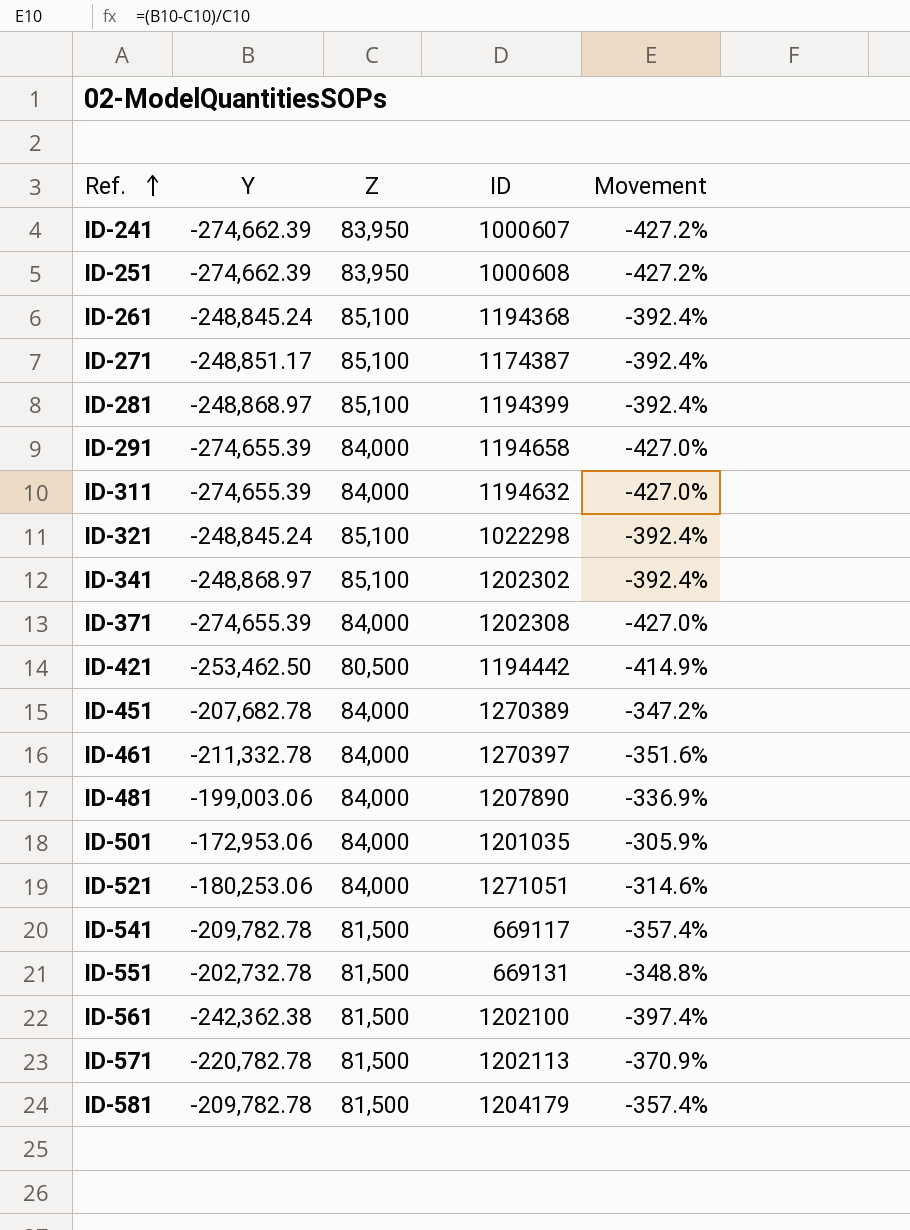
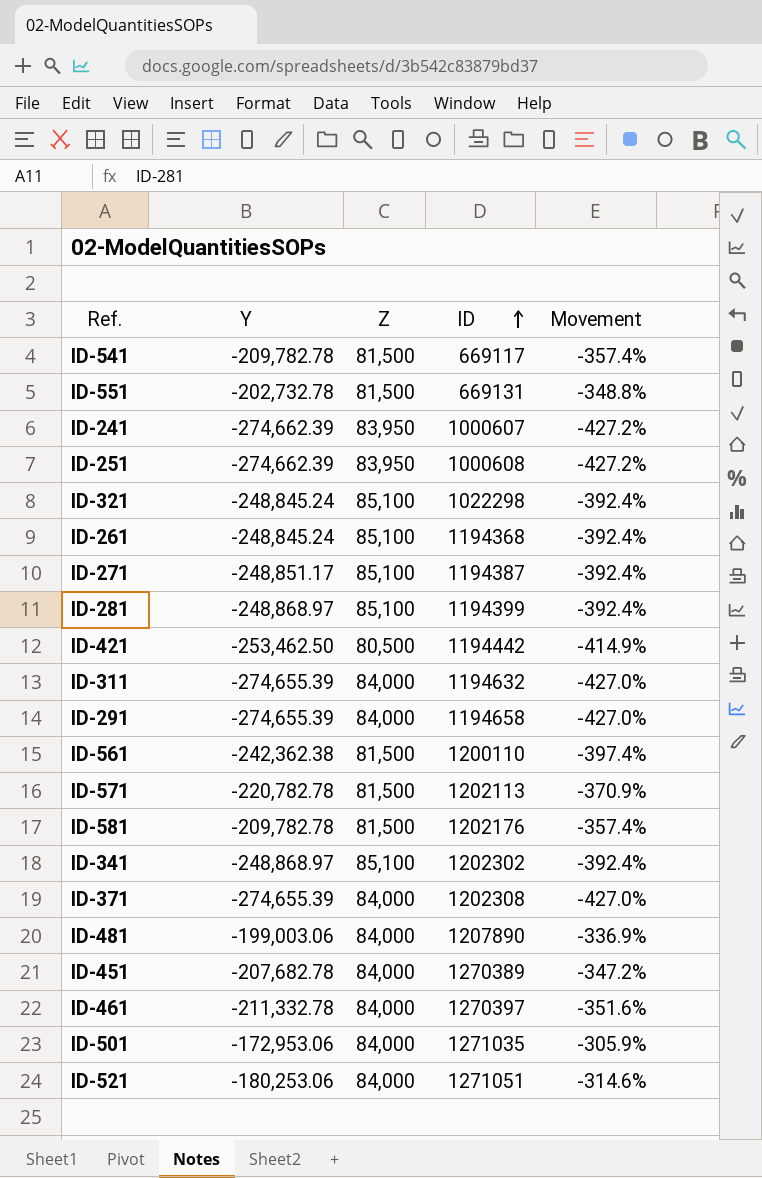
row order: Ref. ascending -> ID ascending
ID-271 | ID: 1174387 -> 1194387
ID-561 | ID: 1202100 -> 1200110
ID-581 | ID: 1204179 -> 1202176
ID-501 | ID: 1201035 -> 1271035

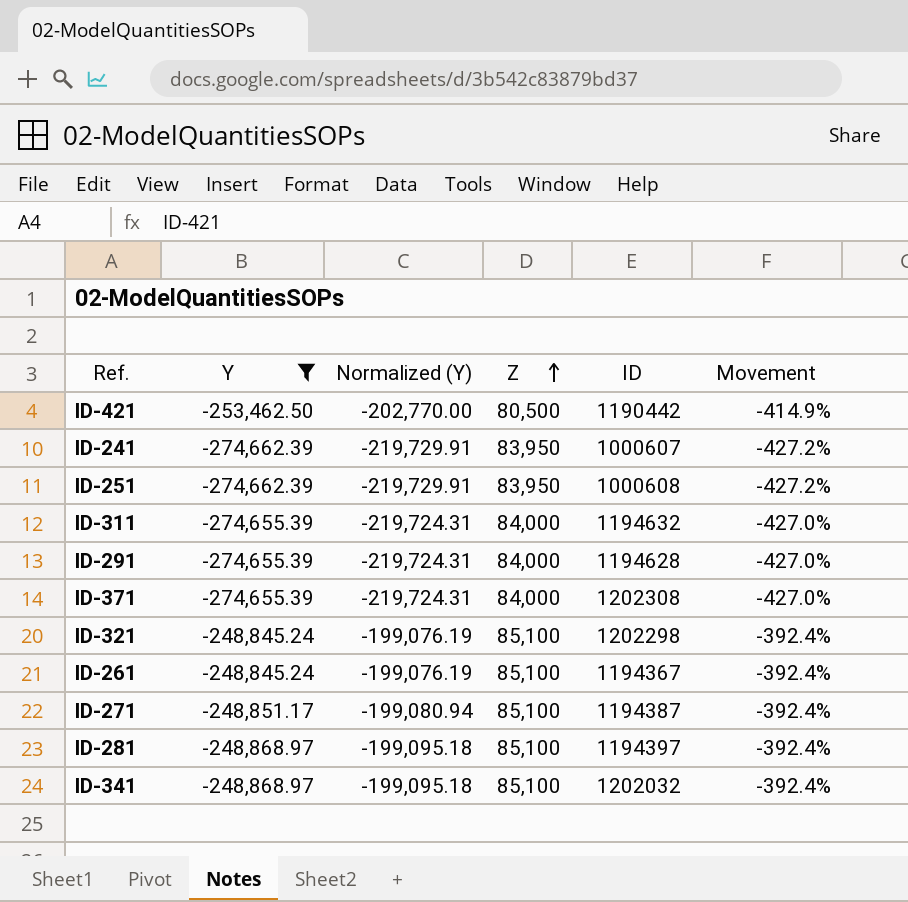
filter: none -> Y <= -248,845.24
row order: ID ascending -> Z ascending
column Normalized (Y) | formula: none -> [Y] * 0.8
ID-421 | ID: 1194442 -> 1190442
ID-291 | ID: 1194658 -> 1194628
ID-321 | ID: 1022298 -> 1202298
ID-261 | ID: 1194368 -> 1194367
ID-281 | ID: 1194399 -> 1194397
ID-341 | ID: 1202302 -> 1202032

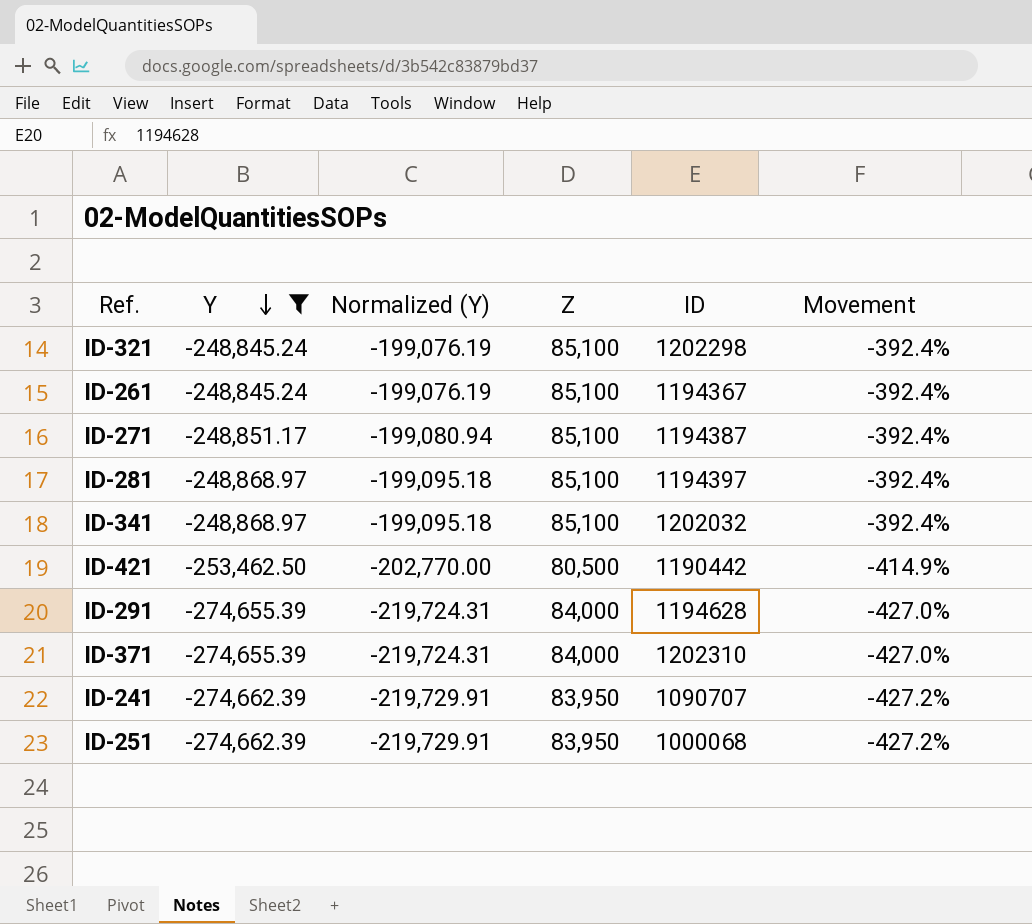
row order: Z ascending -> Y descending
row ID-311: -274,655.39 | -219,724.31 | 84,000 | 1194632 | -427.0% -> none
ID-371 | ID: 1202308 -> 1202310
ID-241 | ID: 1000607 -> 1090707
ID-251 | ID: 1000608 -> 1000068

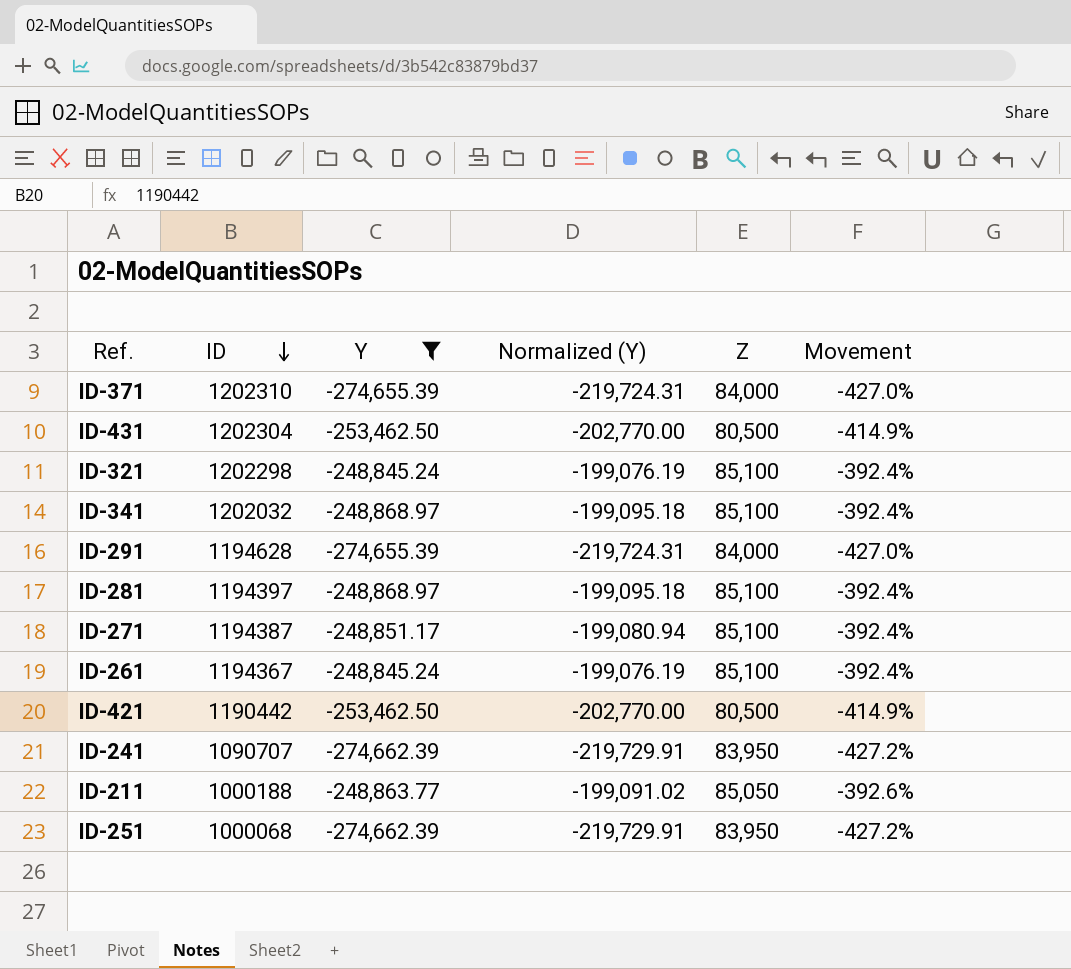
row order: Y descending -> ID descending
column ID | position: 5 -> 2
row ID-431: none -> 1202304 | -253,462.50 | -202,770.00 | 80,500 | -414.9%
row ID-211: none -> 1000188 | -248,863.77 | -199,091.02 | 85,050 | -392.6%

